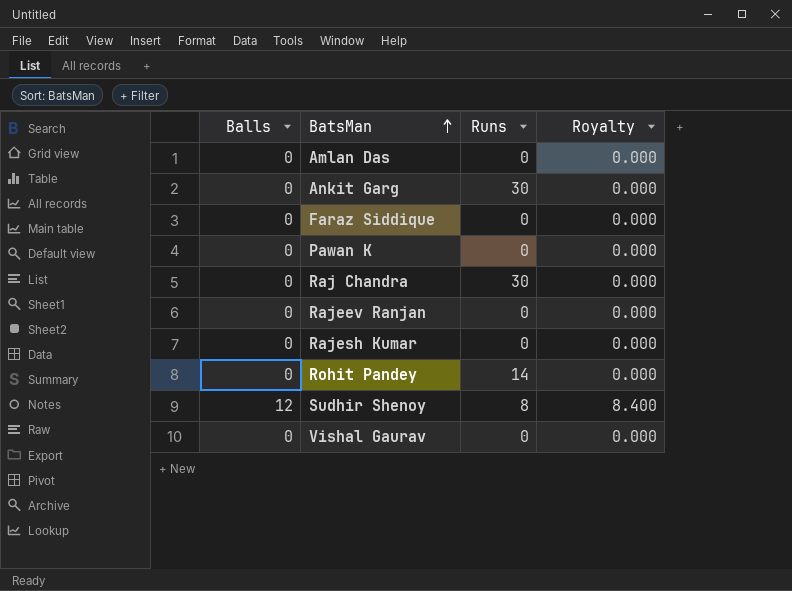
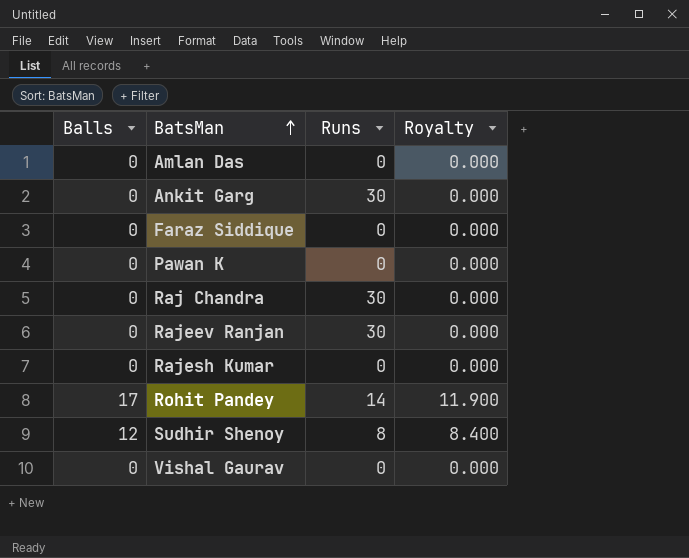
Rajeev Ranjan | Runs: 0 -> 30
Rohit Pandey | Balls: 0 -> 17
Rohit Pandey | Royalty: 0.000 -> 11.900

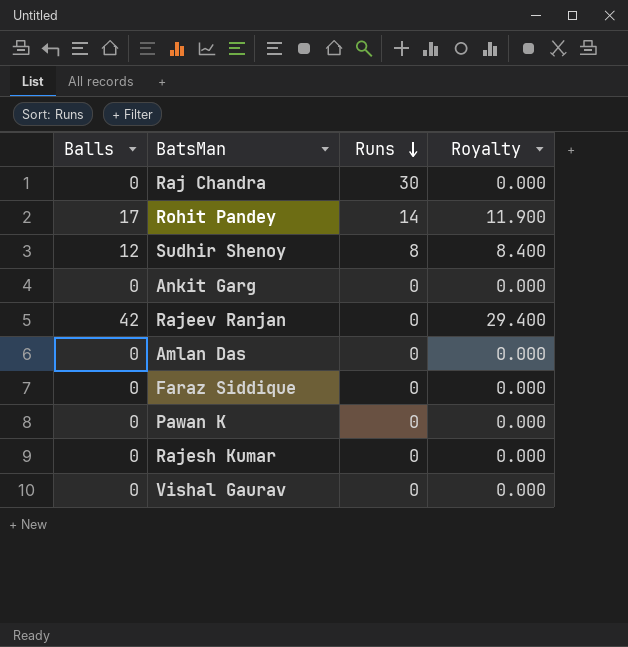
row order: BatsMan ascending -> Runs descending
Ankit Garg | Runs: 30 -> 0
Rajeev Ranjan | Balls: 0 -> 42
Rajeev Ranjan | Runs: 30 -> 0
Rajeev Ranjan | Royalty: 0.000 -> 29.400

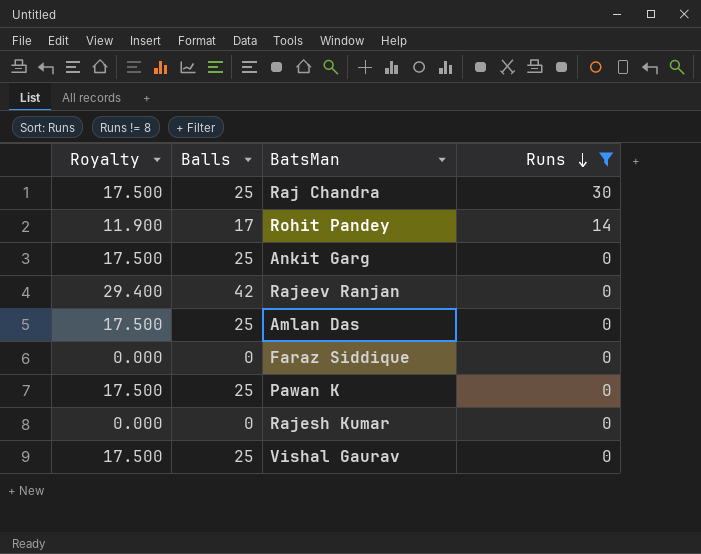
filter: none -> Runs != 8
column Royalty | position: 4 -> 1
Raj Chandra | Royalty: 0.000 -> 17.500
Raj Chandra | Balls: 0 -> 25
Ankit Garg | Royalty: 0.000 -> 17.500
Ankit Garg | Balls: 0 -> 25
Amlan Das | Royalty: 0.000 -> 17.500
Amlan Das | Balls: 0 -> 25
Pawan K | Royalty: 0.000 -> 17.500
Pawan K | Balls: 0 -> 25
Vishal Gaurav | Royalty: 0.000 -> 17.500
Vishal Gaurav | Balls: 0 -> 25

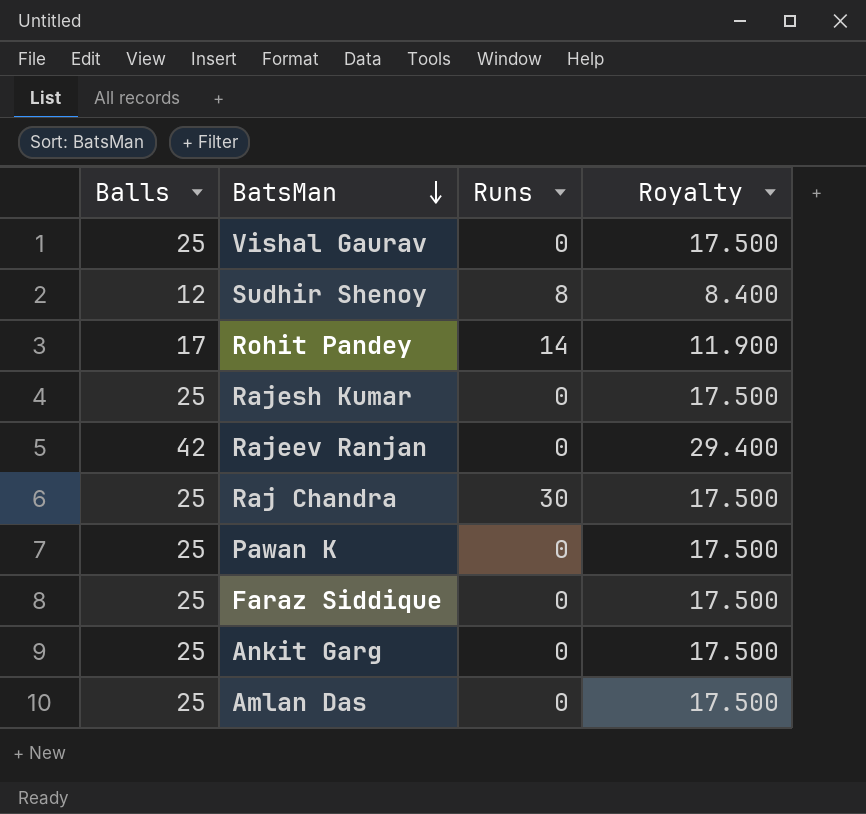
filter: Runs != 8 -> none
row order: Runs descending -> BatsMan descending
column Royalty | position: 1 -> 4
Rajesh Kumar | Balls: 0 -> 25
Rajesh Kumar | Royalty: 0.000 -> 17.500
Faraz Siddique | Balls: 0 -> 25
Faraz Siddique | Royalty: 0.000 -> 17.500

